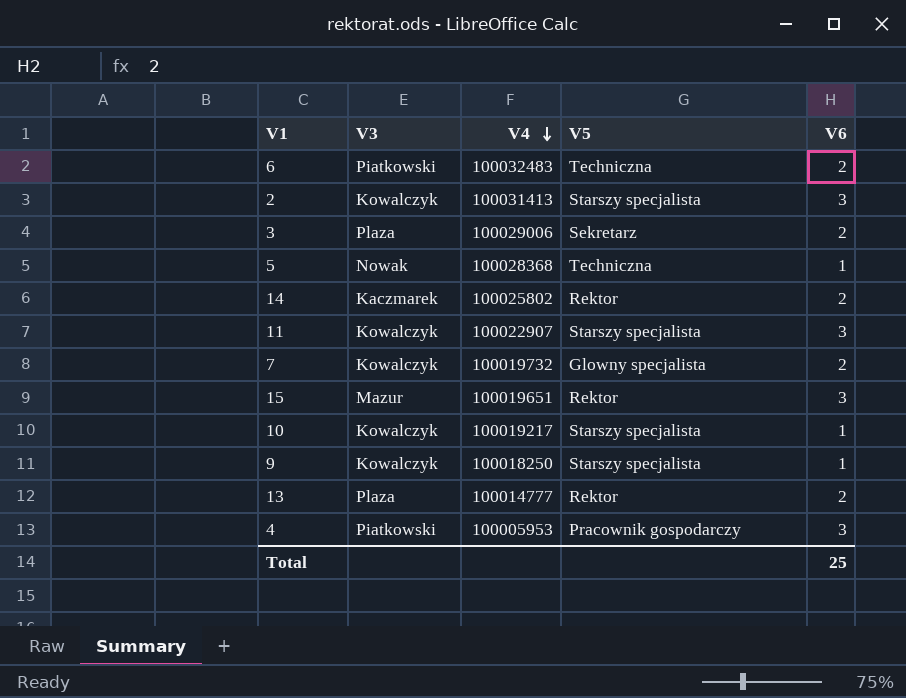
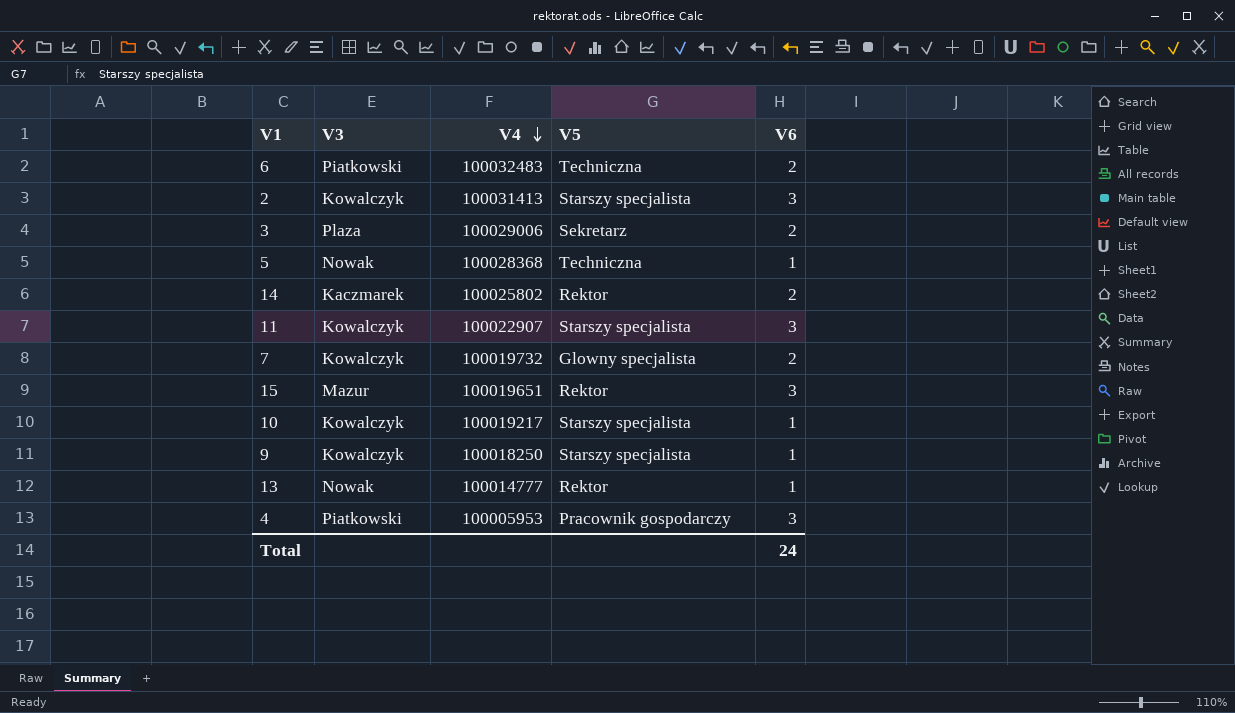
13 | V3: Plaza -> Nowak
13 | V6: 2 -> 1
Total | V6: 25 -> 24

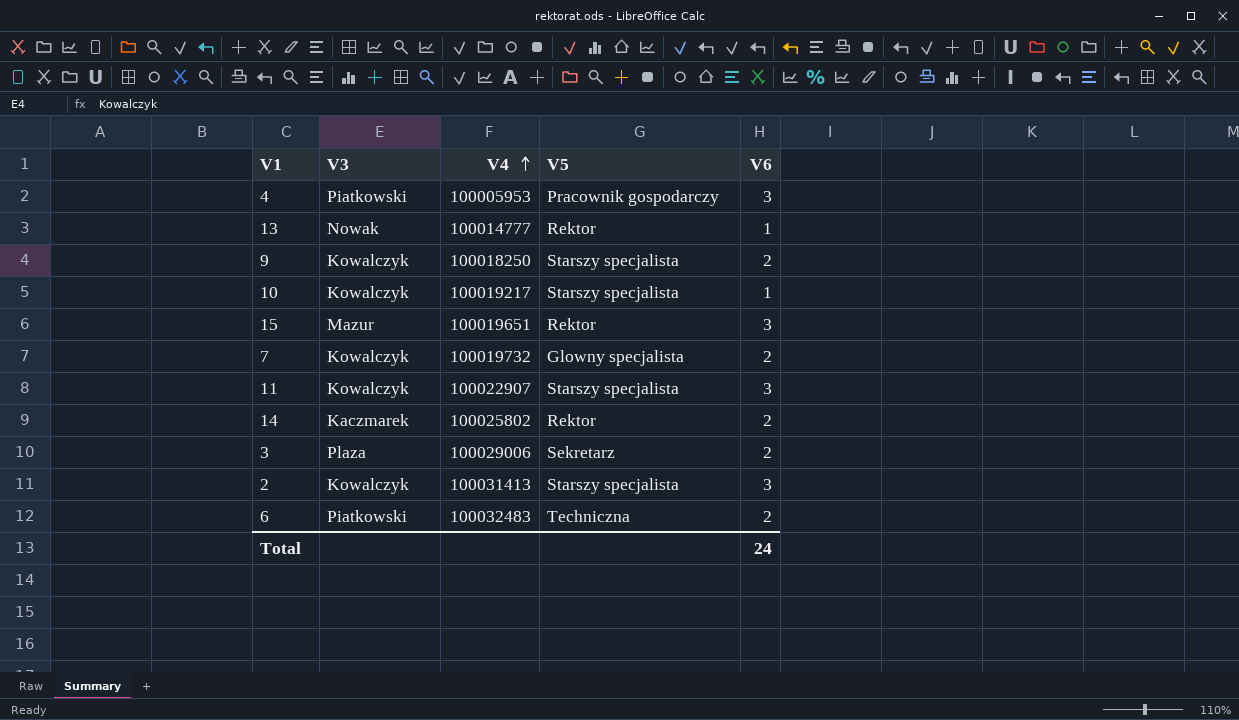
row order: V4 descending -> V4 ascending
row 5: Nowak | 100028368 | Techniczna | 1 -> none
9 | V6: 1 -> 2

